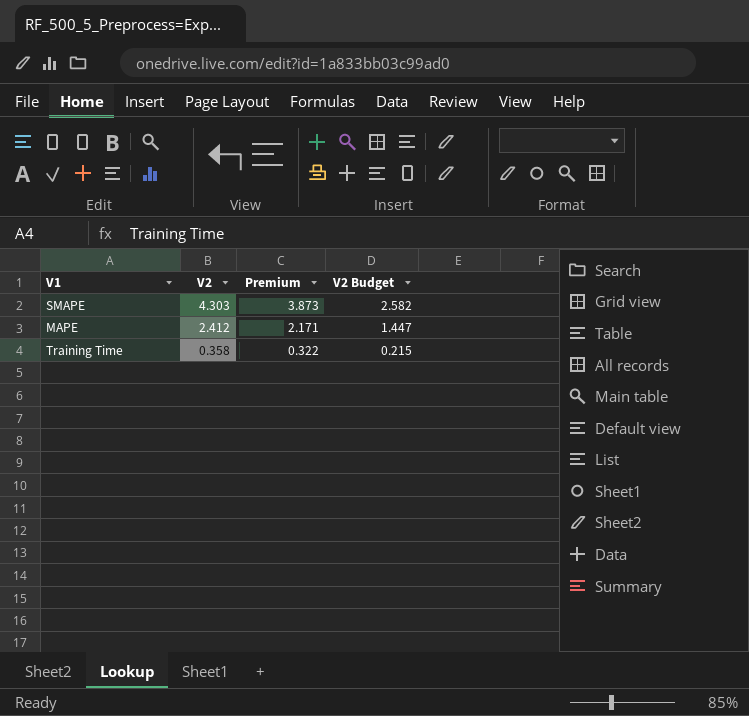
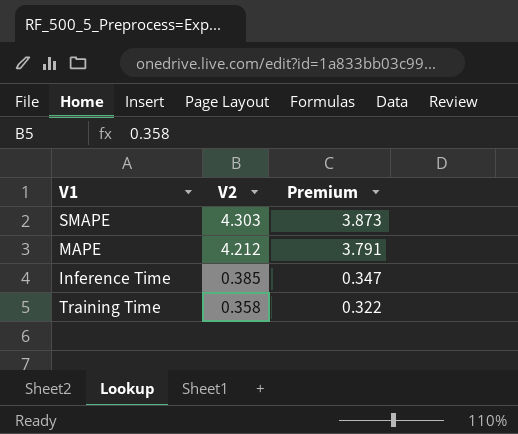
column V2 Budget | formula: [V2] * 0.6 -> none
MAPE | V2: 2.412 -> 4.212
MAPE | Premium: 2.171 -> 3.791
row Inference Time: none -> 0.385 | 0.347

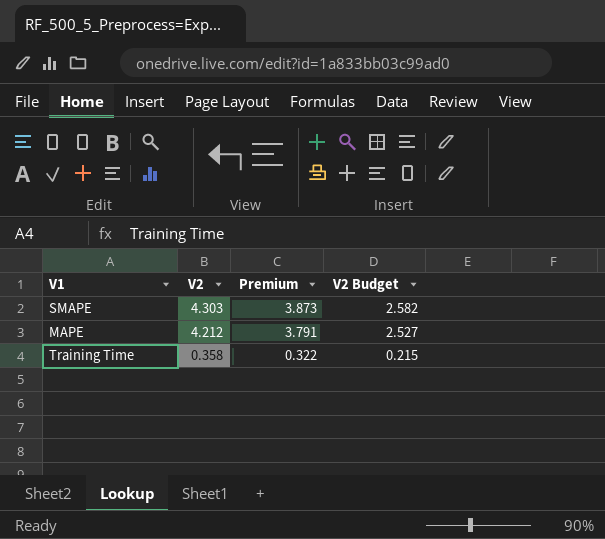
column V2 Budget | formula: none -> [V2] * 0.6
row Inference Time: 0.385 | 0.347 -> none

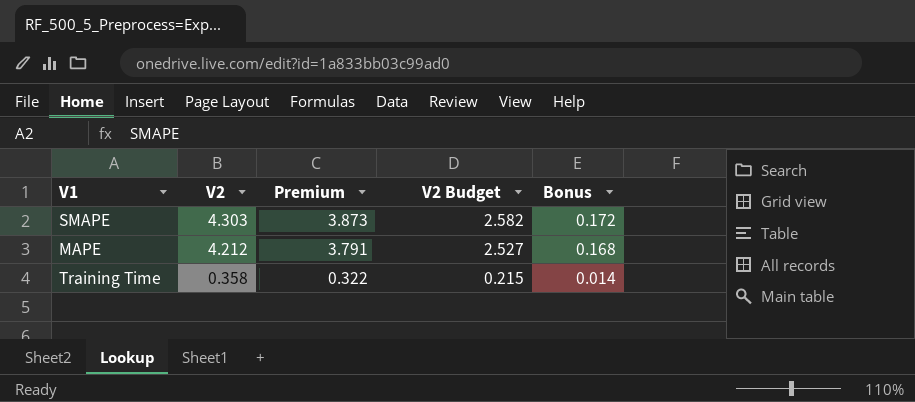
column Bonus | formula: none -> [V2] * 0.04

